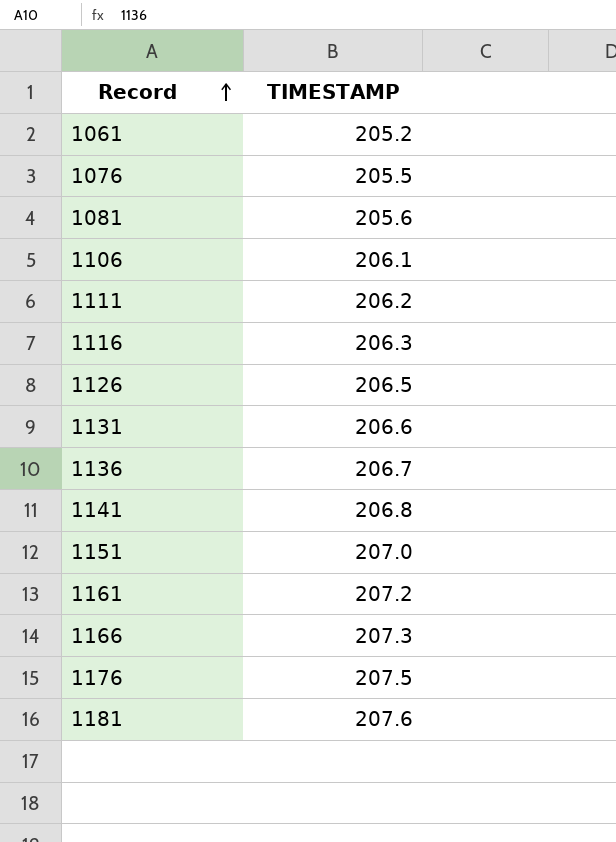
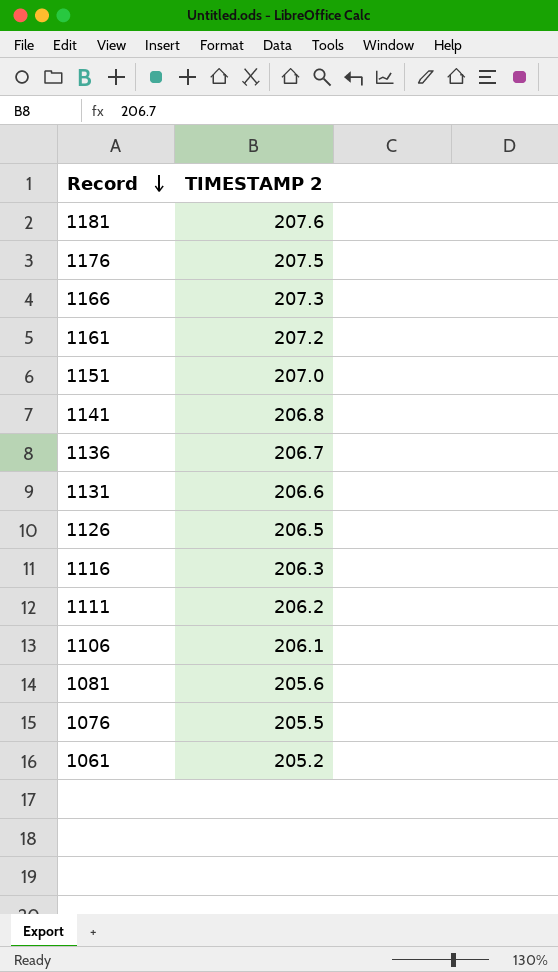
row order: Record ascending -> Record descending
column name: TIMESTAMP -> TIMESTAMP 2

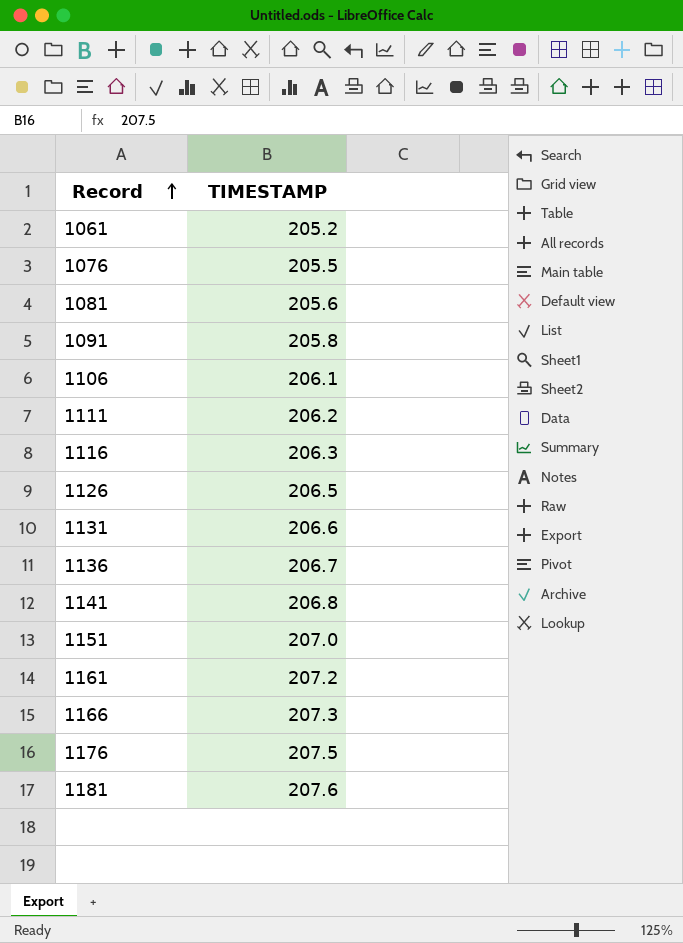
row order: Record descending -> Record ascending
column name: TIMESTAMP 2 -> TIMESTAMP
row 1091: none -> 205.8

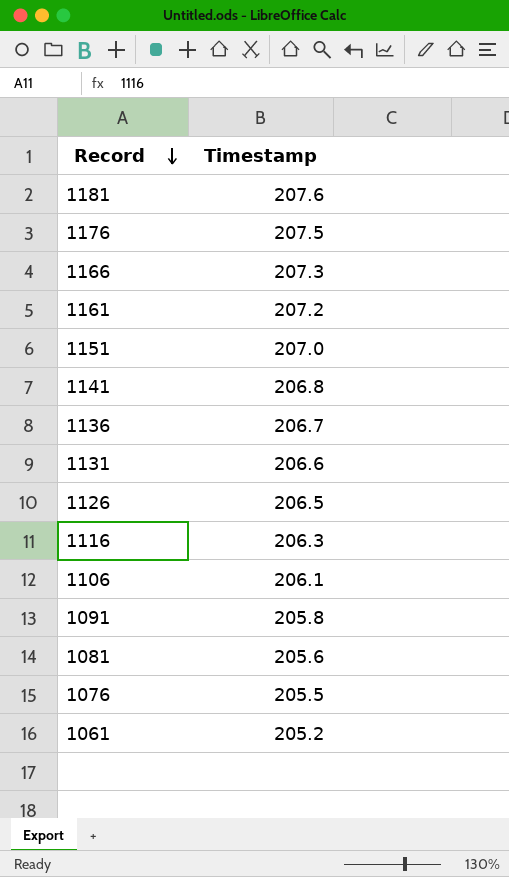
row order: Record ascending -> Record descending
column name: TIMESTAMP -> Timestamp
row 1111: 206.2 -> none

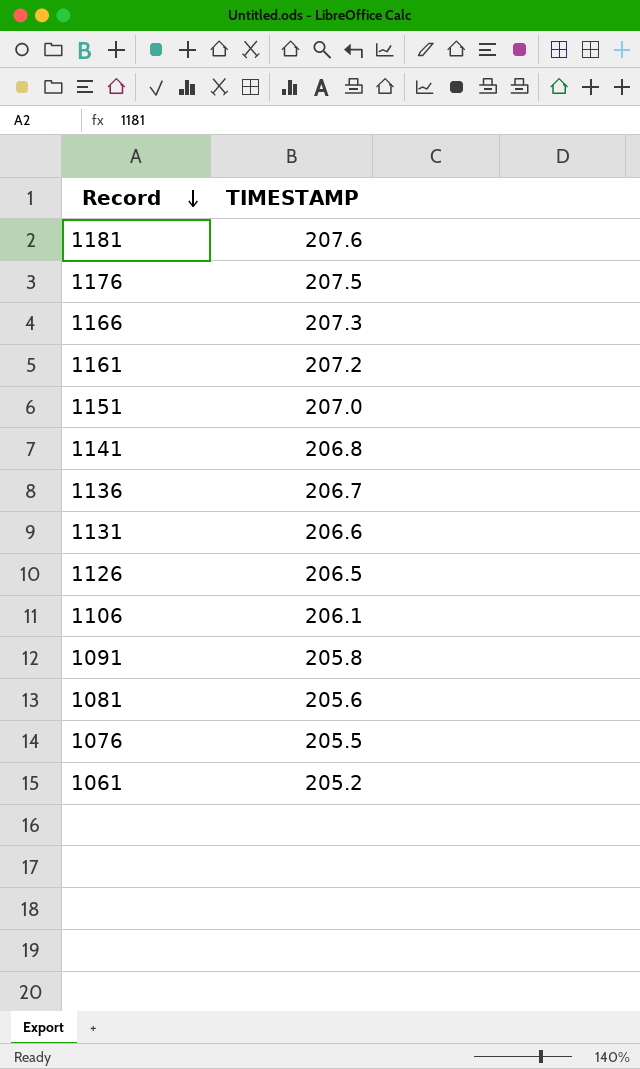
column name: Timestamp -> TIMESTAMP
row 1116: 206.3 -> none

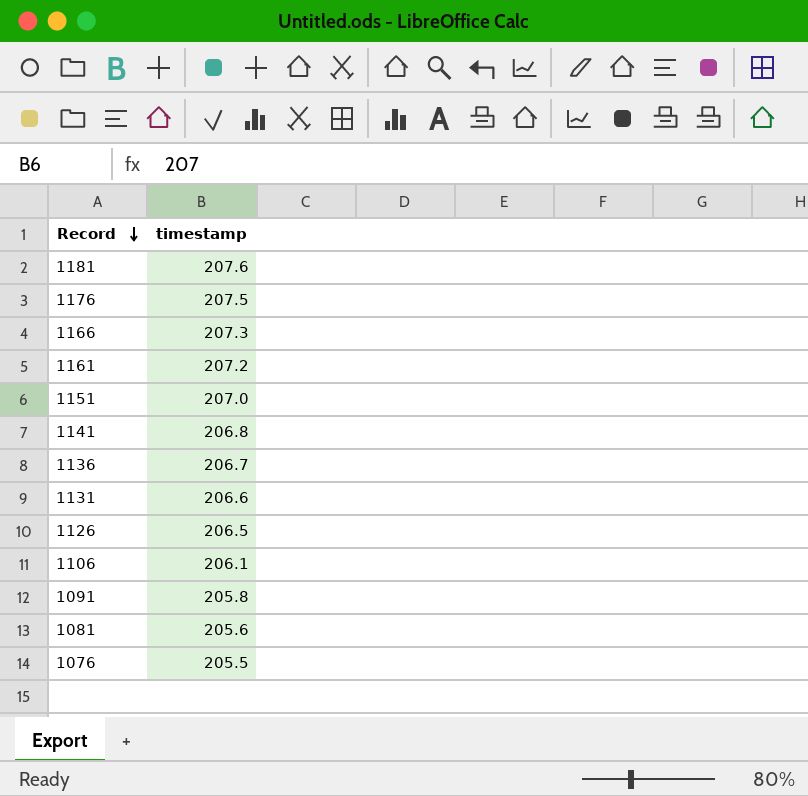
column name: TIMESTAMP -> timestamp
row 1061: 205.2 -> none

